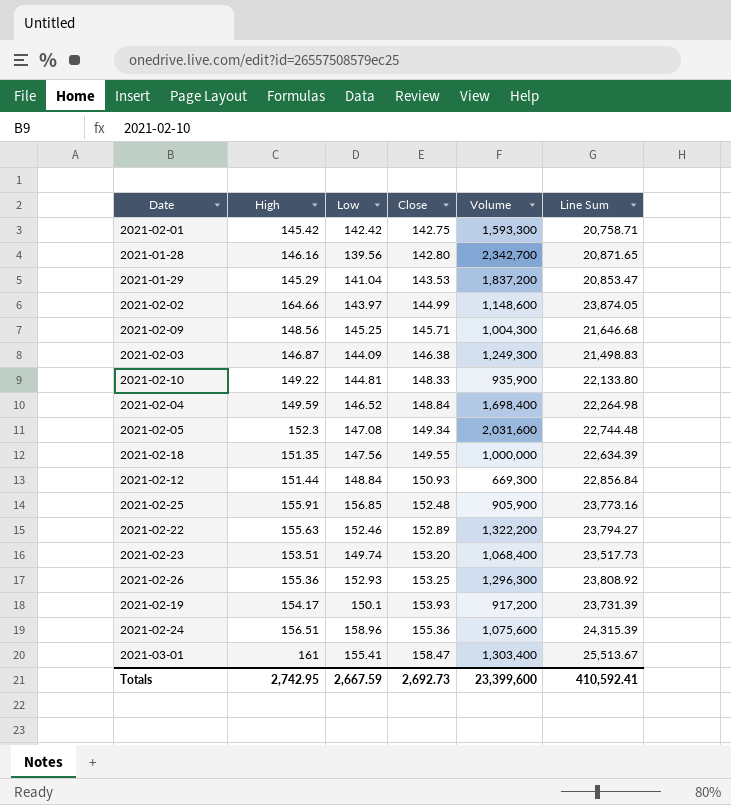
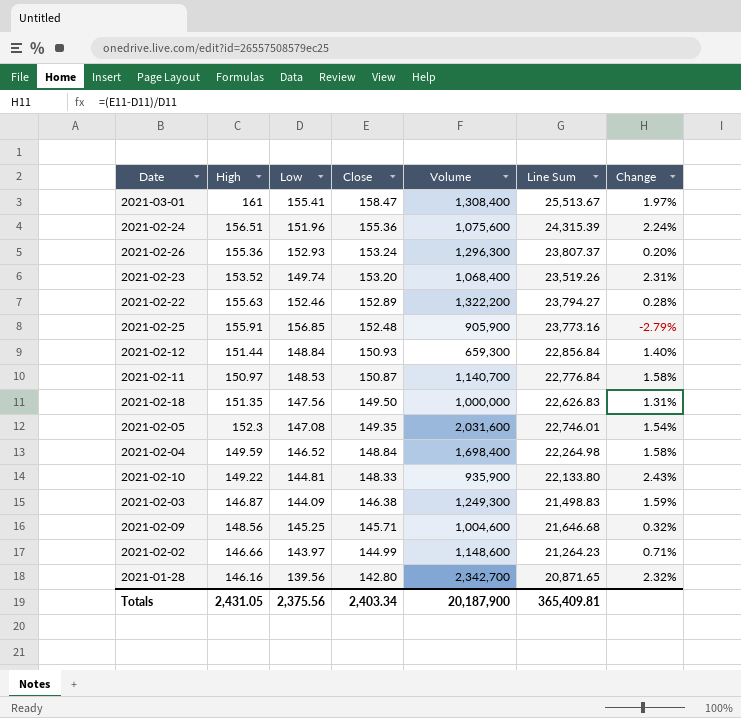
row order: Close ascending -> Close descending
column Change | formula: none -> ([Close] - [Low]) / [Low]
row 2021-02-01: 145.42 | 142.42 | 142.75 | 1,593,300 | 20,758.71 -> none
row 2021-01-29: 145.29 | 141.04 | 143.53 | 1,837,200 | 20,853.47 -> none
row 2021-02-19: 154.17 | 150.1 | 153.93 | 917,200 | 23,731.39 -> none
2021-03-01 | Volume: 1,303,400 -> 1,308,400
2021-02-24 | Low: 158.96 -> 151.96
2021-02-26 | Close: 153.25 -> 153.24
2021-02-26 | Line Sum: 23,808.92 -> 23,807.37
2021-02-23 | High: 153.51 -> 153.52
2021-02-23 | Line Sum: 23,517.73 -> 23,519.26
2021-02-12 | Volume: 669,300 -> 659,300
row 2021-02-11: none -> 150.97 | 148.53 | 150.87 | 1,140,700 | 22,776.84 | 1.58%
2021-02-18 | Close: 149.55 -> 149.50
2021-02-18 | Line Sum: 22,634.39 -> 22,626.83
2021-02-05 | Close: 149.34 -> 149.35
2021-02-05 | Line Sum: 22,744.48 -> 22,746.01
2021-02-09 | Volume: 1,004,300 -> 1,004,600
2021-02-02 | High: 164.66 -> 146.66
2021-02-02 | Line Sum: 23,874.05 -> 21,264.23
Totals | High: 2,742.95 -> 2,431.05
Totals | Low: 2,667.59 -> 2,375.56
Totals | Close: 2,692.73 -> 2,403.34
Totals | Volume: 23,399,600 -> 20,187,900
Totals | Line Sum: 410,592.41 -> 365,409.81

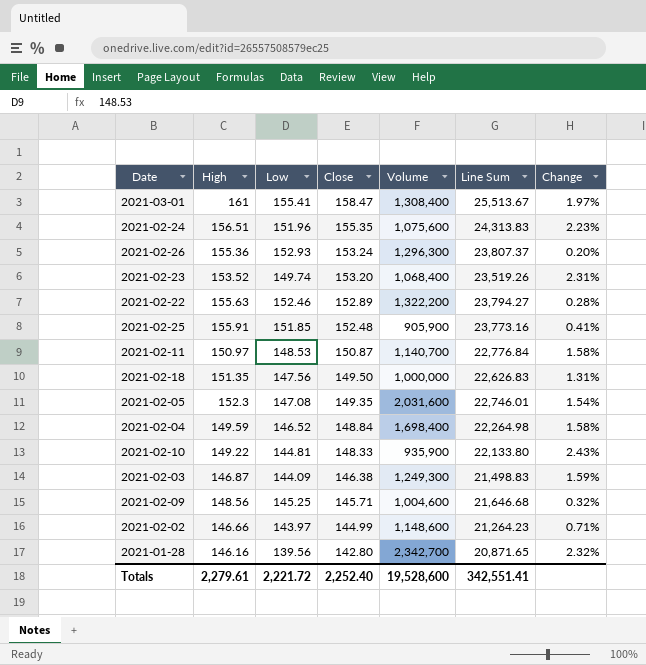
row 2021-02-12: 151.44 | 148.84 | 150.93 | 659,300 | 22,856.84 | 1.40% -> none
2021-02-24 | Close: 155.36 -> 155.35
2021-02-24 | Line Sum: 24,315.39 -> 24,313.83
2021-02-24 | Change: 2.24% -> 2.23%
2021-02-25 | Low: 156.85 -> 151.85
2021-02-25 | Change: -2.79% -> 0.41%
Totals | High: 2,431.05 -> 2,279.61
Totals | Low: 2,375.56 -> 2,221.72
Totals | Close: 2,403.34 -> 2,252.40
Totals | Volume: 20,187,900 -> 19,528,600
Totals | Line Sum: 365,409.81 -> 342,551.41

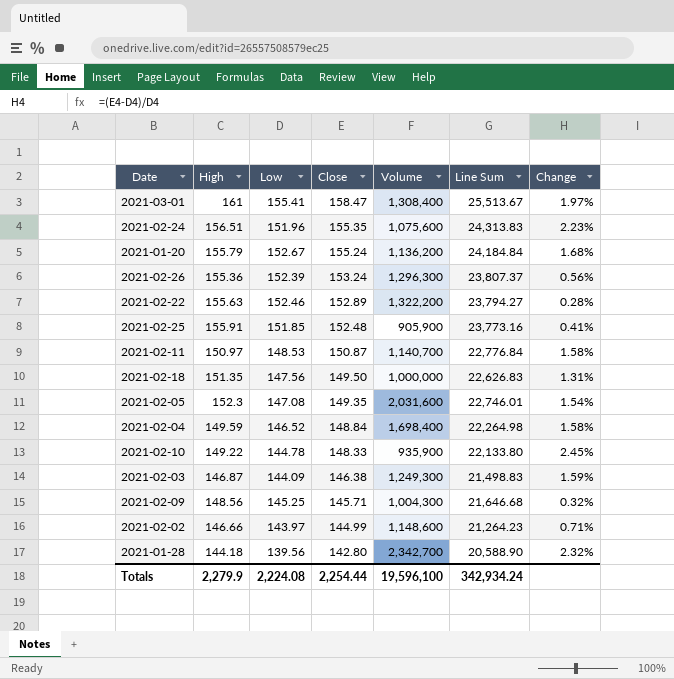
row 2021-02-23: 153.52 | 149.74 | 153.20 | 1,068,400 | 23,519.26 | 2.31% -> none
row 2021-01-20: none -> 155.79 | 152.67 | 155.24 | 1,136,200 | 24,184.84 | 1.68%
2021-02-26 | Low: 152.93 -> 152.39
2021-02-26 | Change: 0.20% -> 0.56%
2021-02-10 | Low: 144.81 -> 144.78
2021-02-10 | Change: 2.43% -> 2.45%
2021-02-09 | Volume: 1,004,600 -> 1,004,300
2021-01-28 | High: 146.16 -> 144.18
2021-01-28 | Line Sum: 20,871.65 -> 20,588.90
Totals | High: 2,279.61 -> 2,279.9
Totals | Low: 2,221.72 -> 2,224.08
Totals | Close: 2,252.40 -> 2,254.44
Totals | Volume: 19,528,600 -> 19,596,100
Totals | Line Sum: 342,551.41 -> 342,934.24

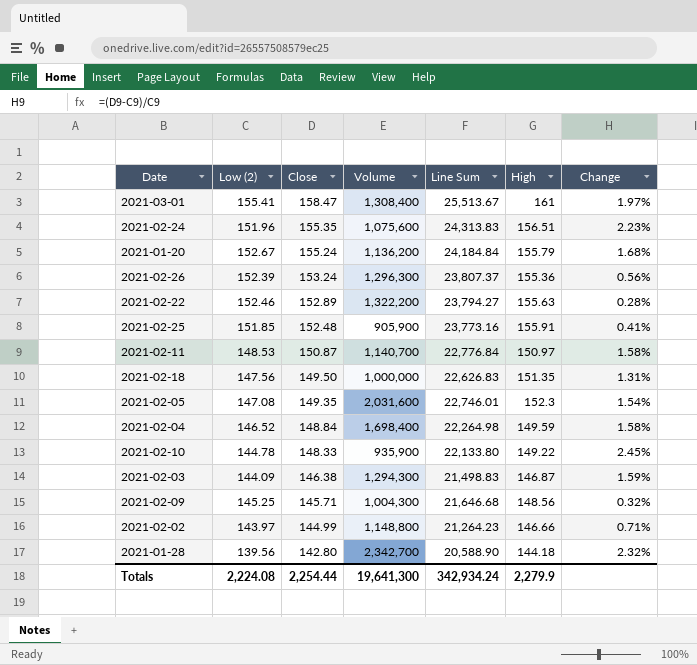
column name: Low -> Low (2)
column High | position: 2 -> 6
2021-02-03 | Volume: 1,249,300 -> 1,294,300
2021-02-02 | Volume: 1,148,600 -> 1,148,800
Totals | Volume: 19,596,100 -> 19,641,300

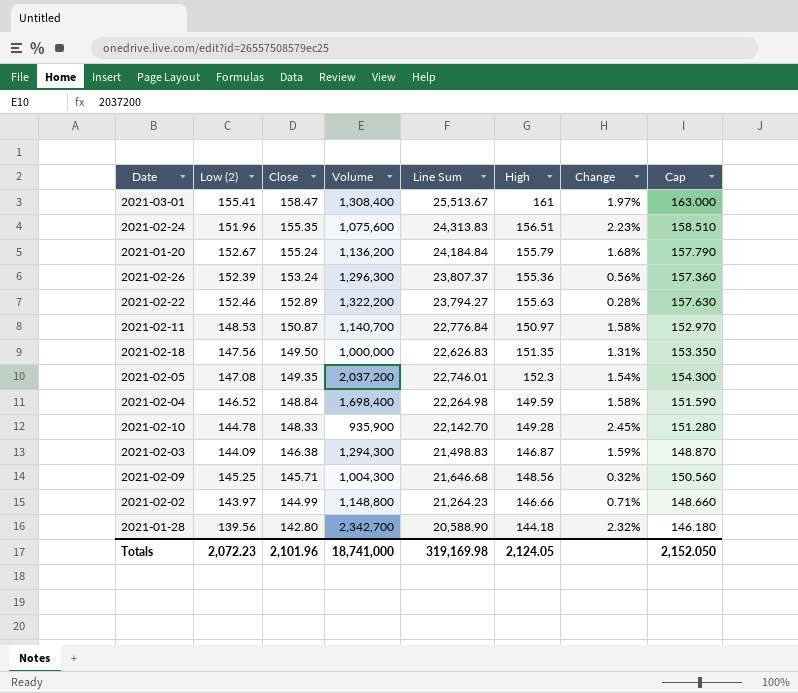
column Cap | formula: none -> [High] + 2
row 2021-02-25: 151.85 | 152.48 | 905,900 | 23,773.16 | 155.91 | 0.41% -> none
2021-02-05 | Volume: 2,031,600 -> 2,037,200
2021-02-10 | Line Sum: 22,133.80 -> 22,142.70
2021-02-10 | High: 149.22 -> 149.28
Totals | Low (2): 2,224.08 -> 2,072.23
Totals | Close: 2,254.44 -> 2,101.96
Totals | Volume: 19,641,300 -> 18,741,000
Totals | Line Sum: 342,934.24 -> 319,169.98
Totals | High: 2,279.9 -> 2,124.05

